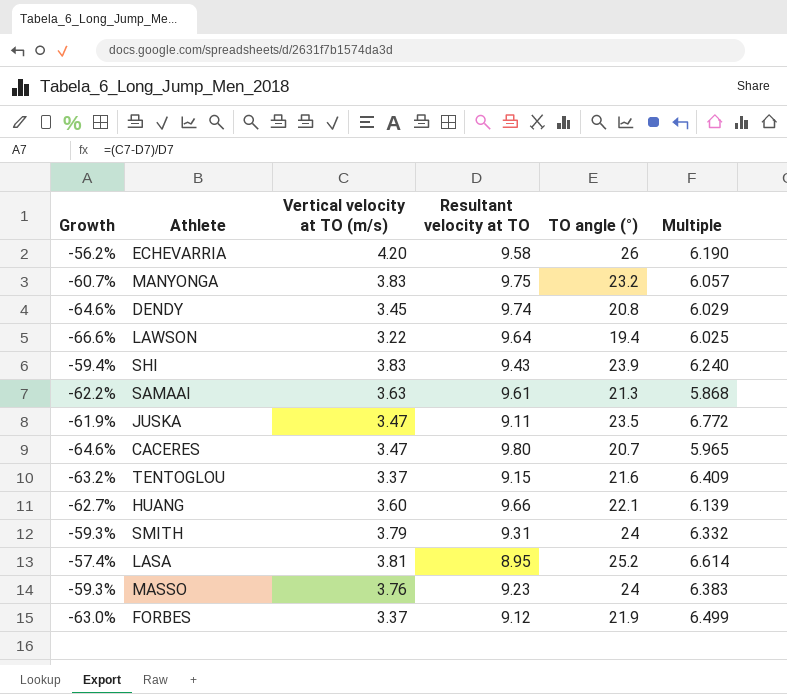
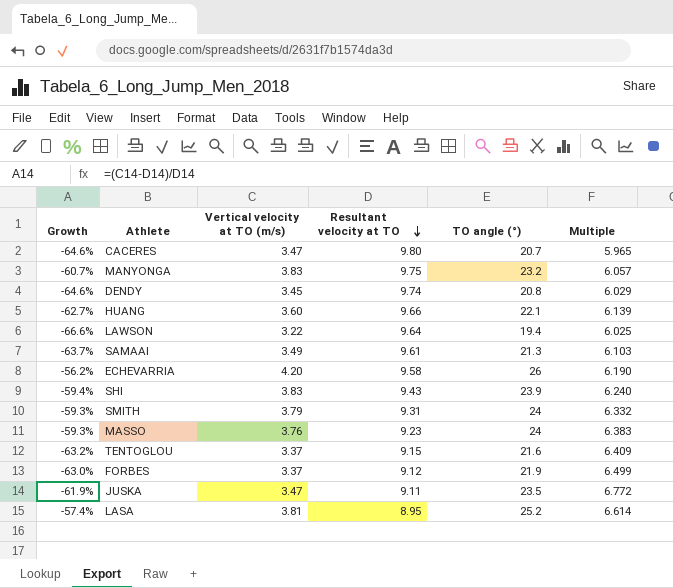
row order: none -> Resultant velocity at TO descending
SAMAAI | Growth: -62.2% -> -63.7%
SAMAAI | Vertical velocity at TO (m/s): 3.63 -> 3.49
SAMAAI | Multiple: 5.868 -> 6.103

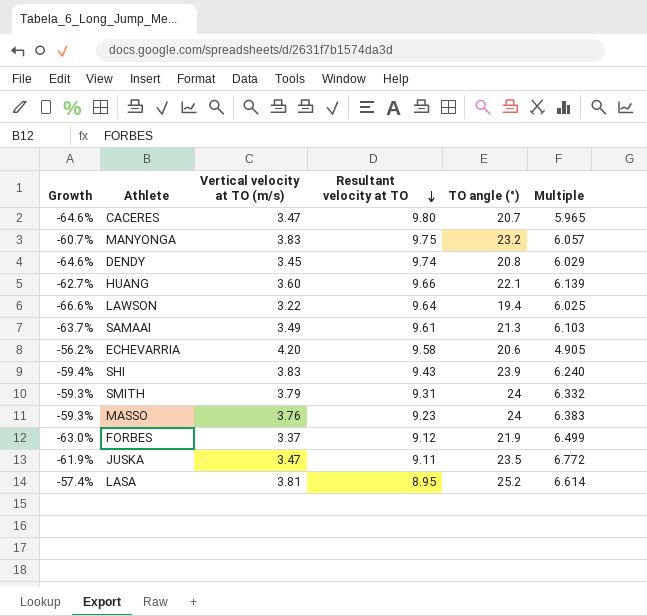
row TENTOGLOU: -63.2% | 3.37 | 9.15 | 21.6 | 6.409 -> none
ECHEVARRIA | TO angle (°): 26 -> 20.6
ECHEVARRIA | Multiple: 6.190 -> 4.905

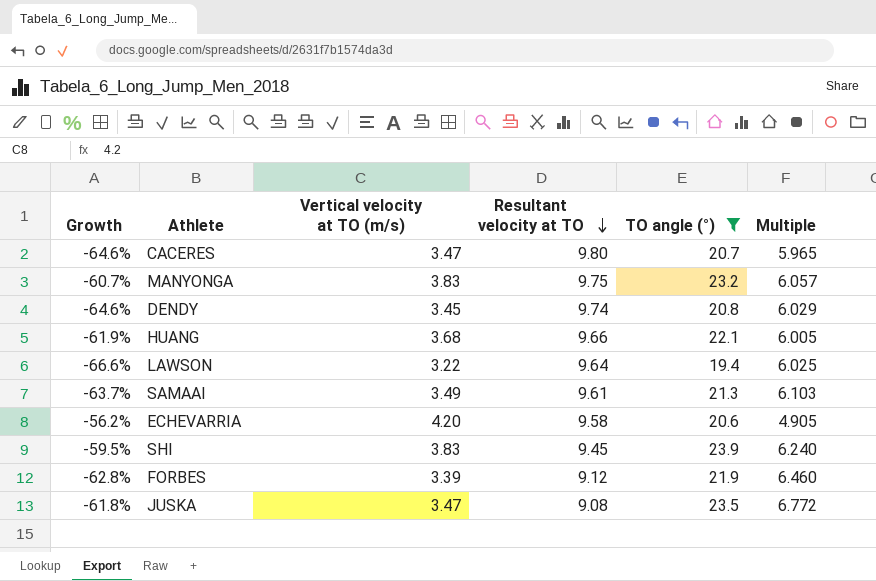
filter: none -> TO angle (°) <= 23.9
HUANG | Growth: -62.7% -> -61.9%
HUANG | Vertical velocity at TO (m/s): 3.60 -> 3.68
HUANG | Multiple: 6.139 -> 6.005
SHI | Growth: -59.4% -> -59.5%
SHI | Resultant velocity at TO: 9.43 -> 9.45
FORBES | Growth: -63.0% -> -62.8%
FORBES | Vertical velocity at TO (m/s): 3.37 -> 3.39
FORBES | Multiple: 6.499 -> 6.460
JUSKA | Growth: -61.9% -> -61.8%
JUSKA | Resultant velocity at TO: 9.11 -> 9.08

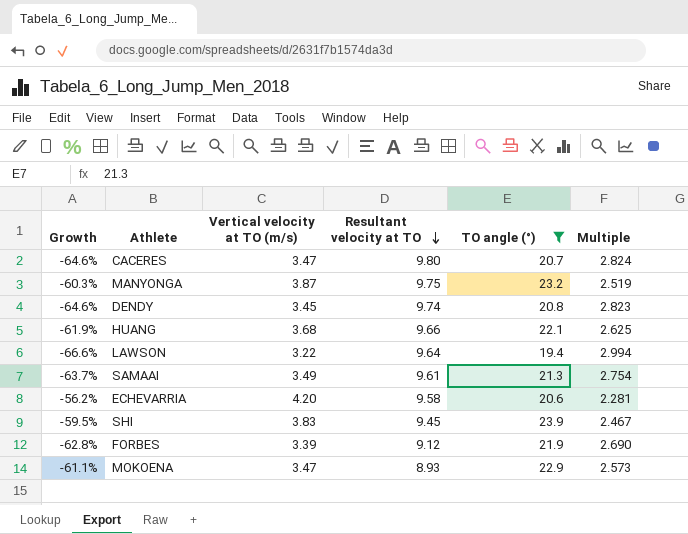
column Multiple | formula: [TO angle (°)] / [Vertical velocity at TO (m/s)] -> [Resultant velocity at TO] / [Vertical velocity at TO (m/s)]
row JUSKA: -61.8% | 3.47 | 9.08 | 23.5 | 6.772 -> none
MANYONGA | Growth: -60.7% -> -60.3%
MANYONGA | Vertical velocity at TO (m/s): 3.83 -> 3.87
row MOKOENA: none -> -61.1% | 3.47 | 8.93 | 22.9 | 2.573

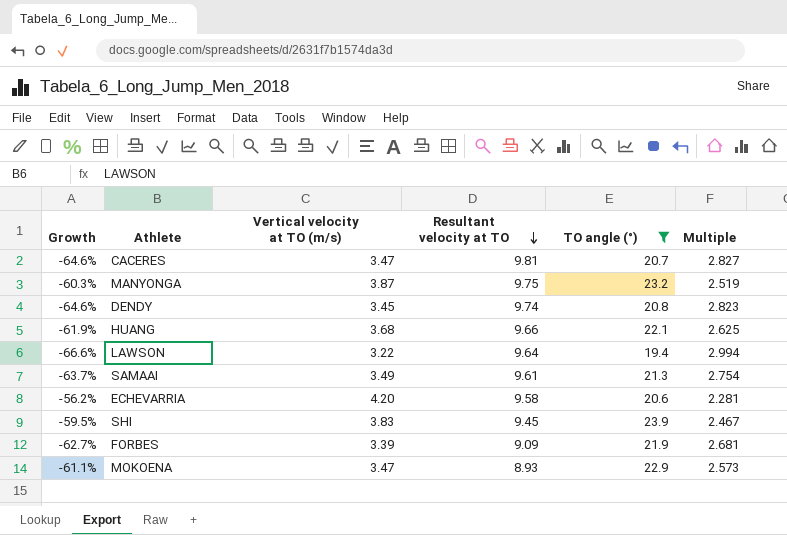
CACERES | Resultant velocity at TO: 9.80 -> 9.81
CACERES | Multiple: 2.824 -> 2.827
FORBES | Growth: -62.8% -> -62.7%
FORBES | Resultant velocity at TO: 9.12 -> 9.09
FORBES | Multiple: 2.690 -> 2.681

